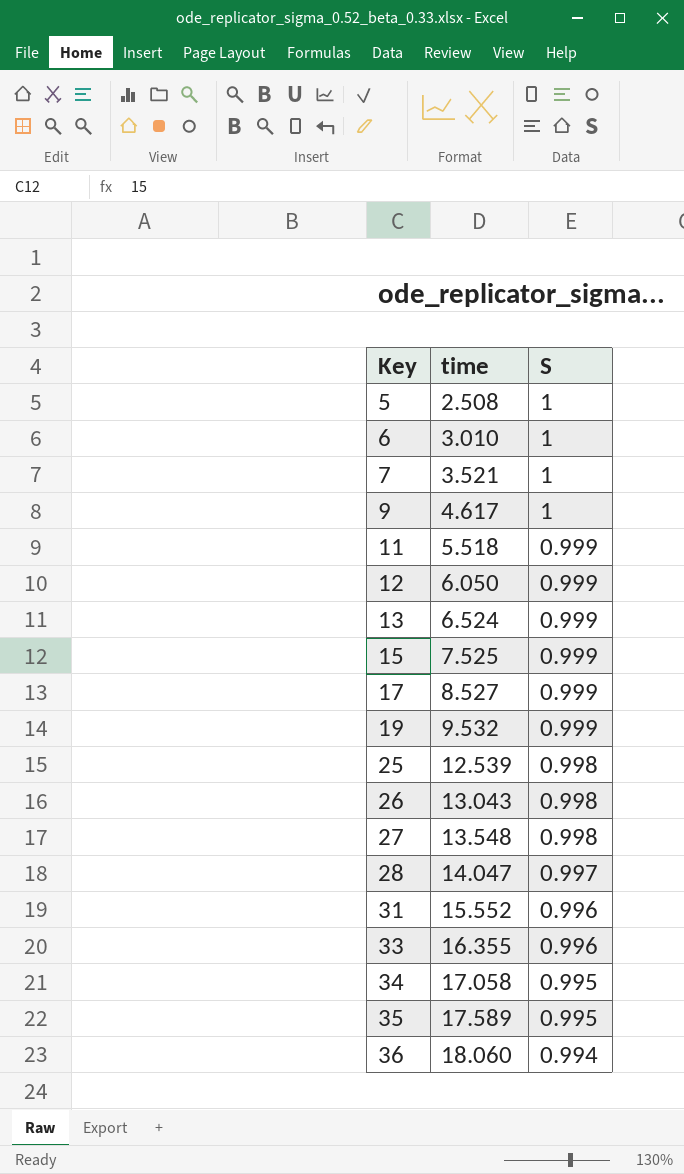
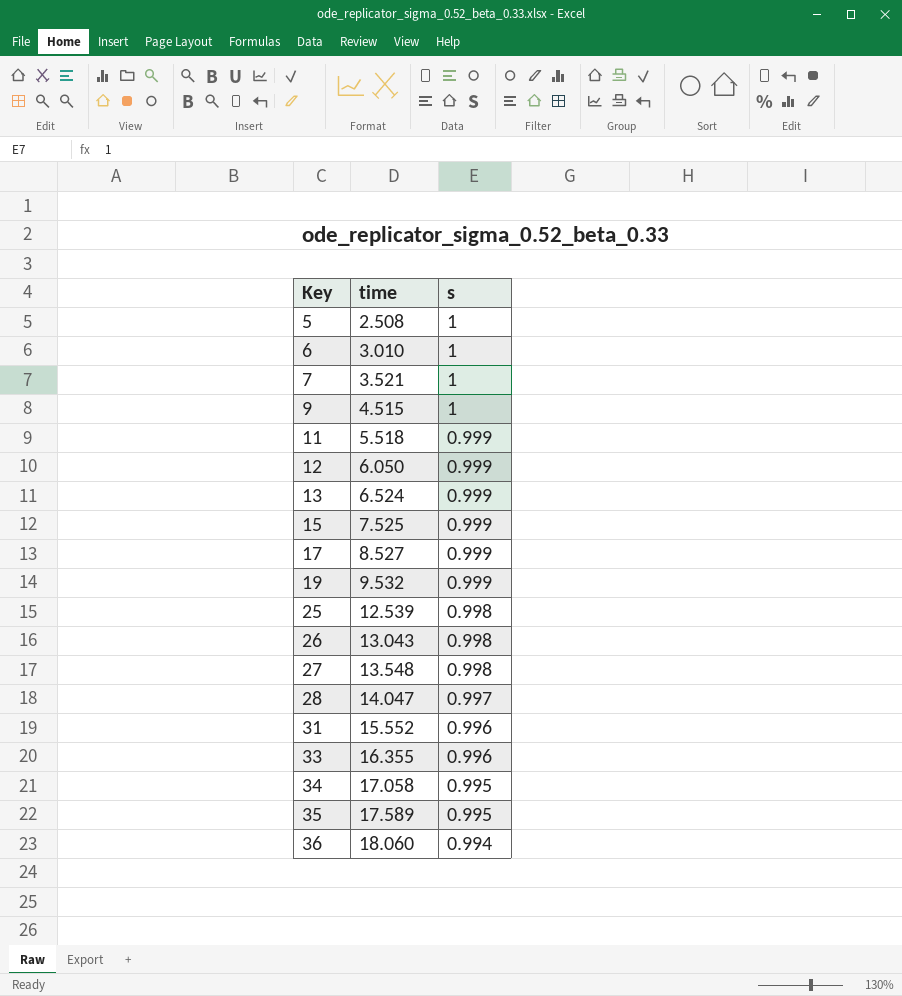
column name: S -> s
9 | time: 4.617 -> 4.515

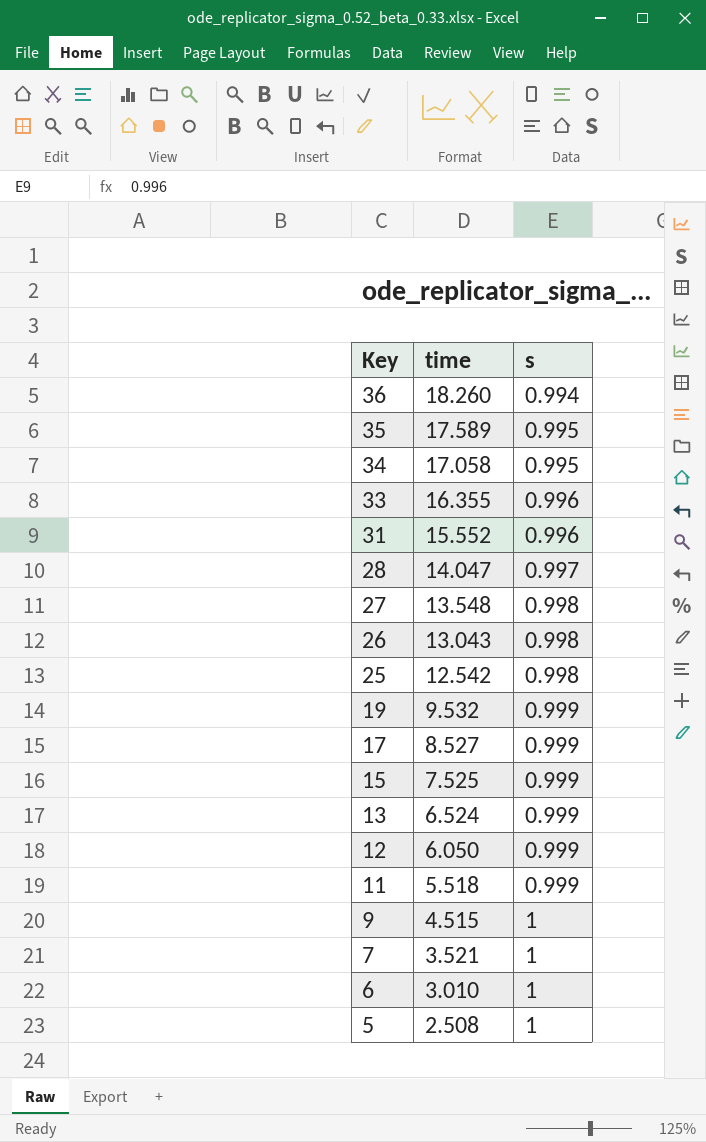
row order: Key ascending -> Key descending
36 | time: 18.060 -> 18.260
25 | time: 12.539 -> 12.542

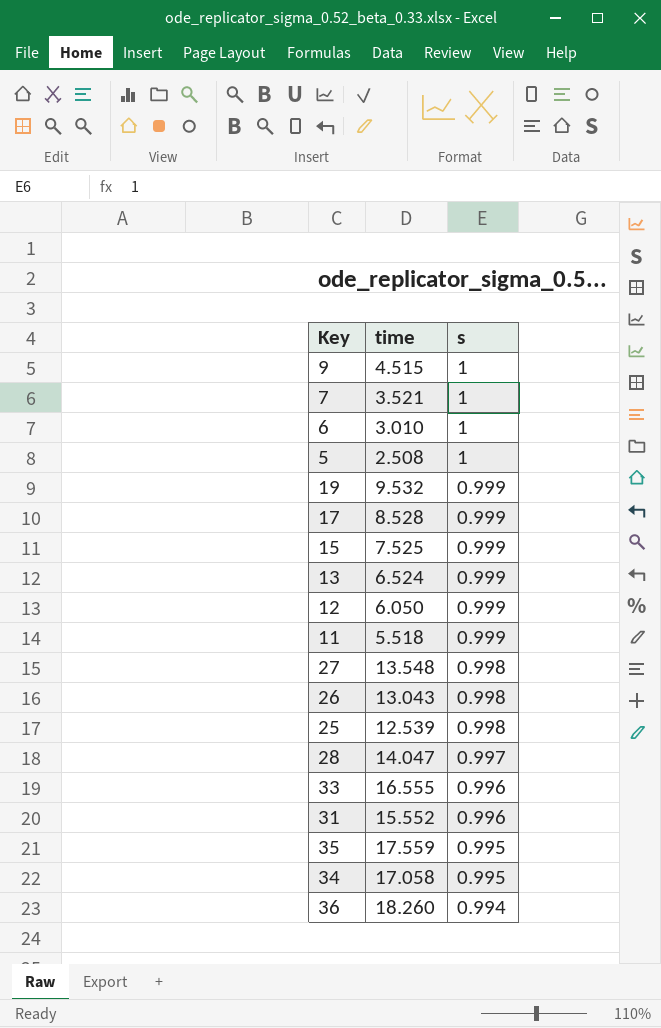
row order: Key descending -> s descending
17 | time: 8.527 -> 8.528
25 | time: 12.542 -> 12.539
33 | time: 16.355 -> 16.555
35 | time: 17.589 -> 17.559

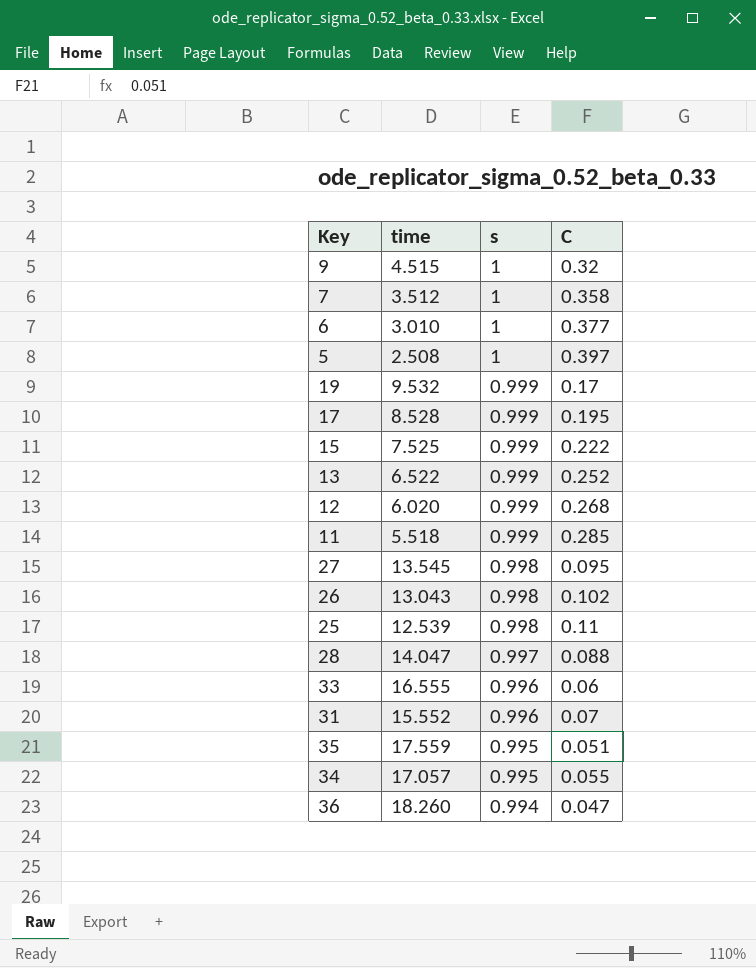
column C | position: none -> 4
7 | time: 3.521 -> 3.512
13 | time: 6.524 -> 6.522
12 | time: 6.050 -> 6.020
27 | time: 13.548 -> 13.545
34 | time: 17.058 -> 17.057

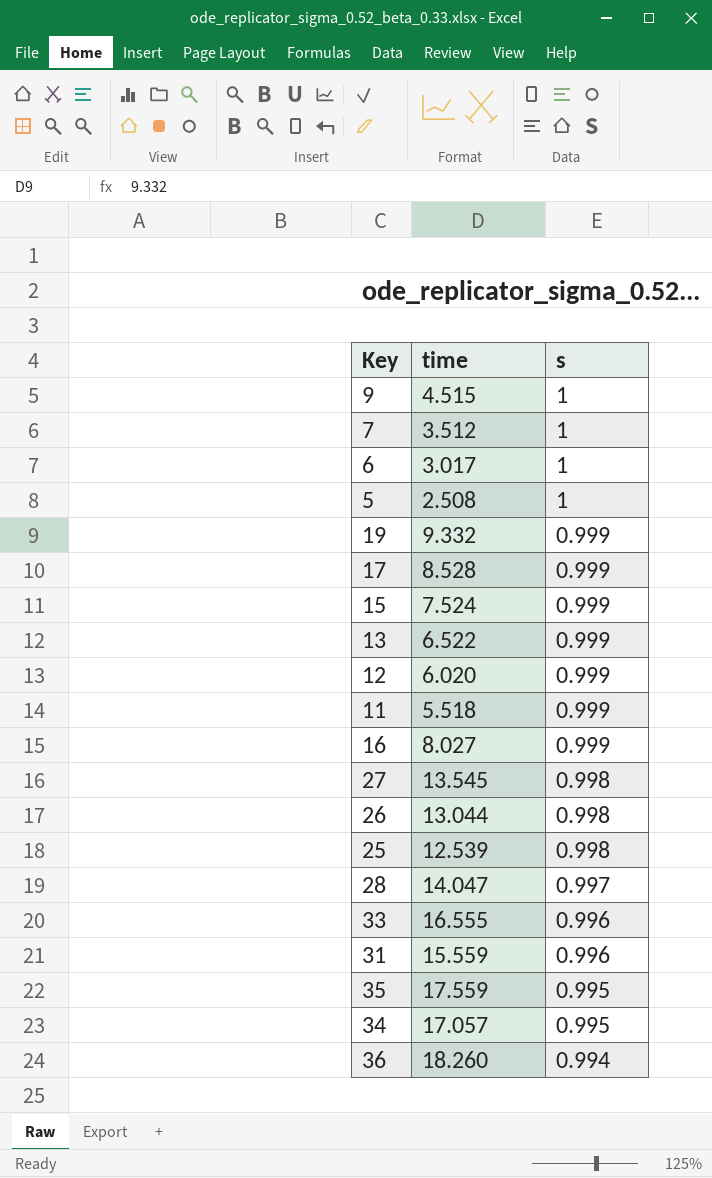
column C | position: 4 -> none
6 | time: 3.010 -> 3.017
19 | time: 9.532 -> 9.332
15 | time: 7.525 -> 7.524
row 16: none -> 8.027 | 0.999
26 | time: 13.043 -> 13.044
31 | time: 15.552 -> 15.559

